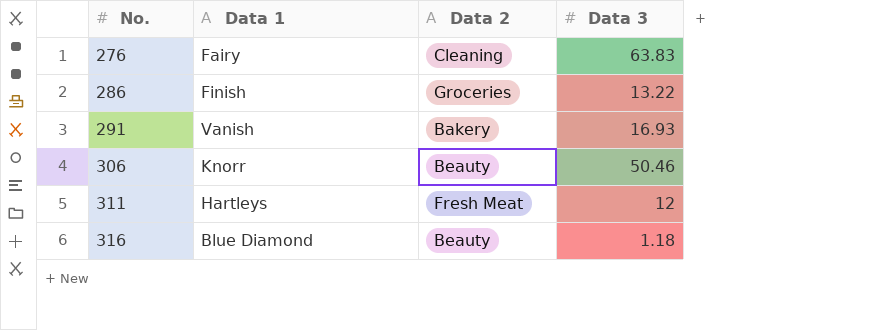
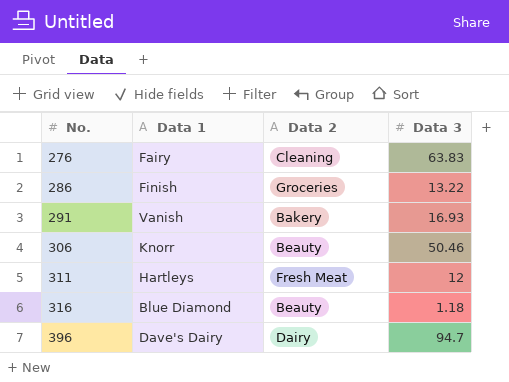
row 396: none -> Dave's Dairy | Dairy | 94.7

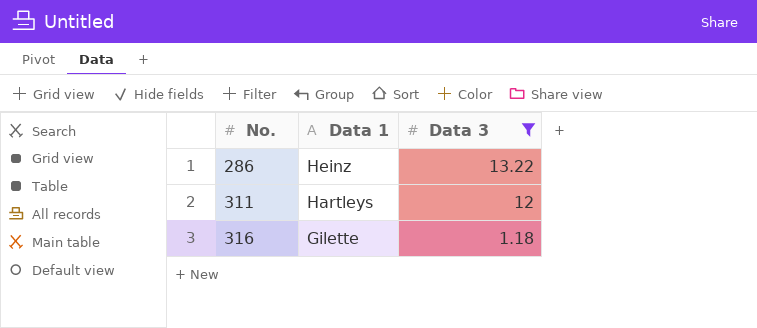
filter: none -> Data 3 <= 13.22
column Data 2 | position: 3 -> none
286 | Data 1: Finish -> Heinz
316 | Data 1: Blue Diamond -> Gilette

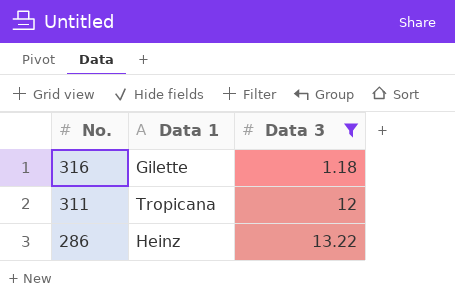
row order: No. ascending -> No. descending
311 | Data 1: Hartleys -> Tropicana

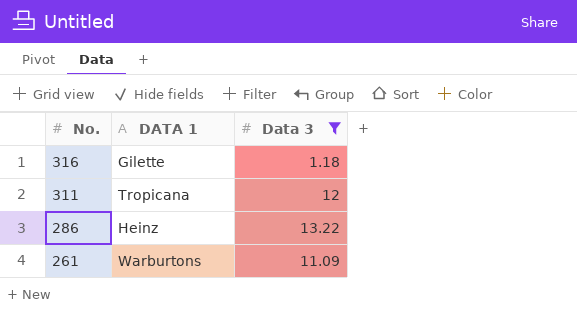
column name: Data 1 -> DATA 1
row 261: none -> Warburtons | 11.09

